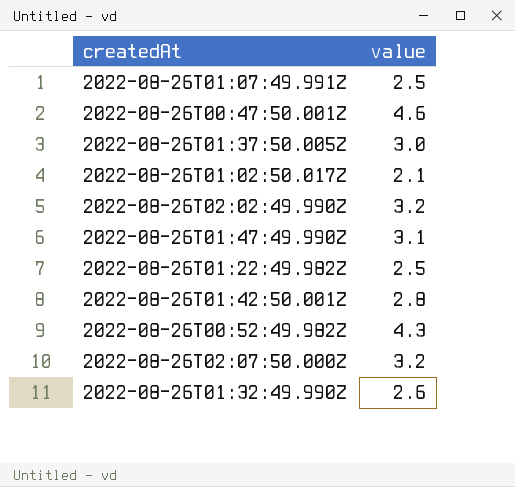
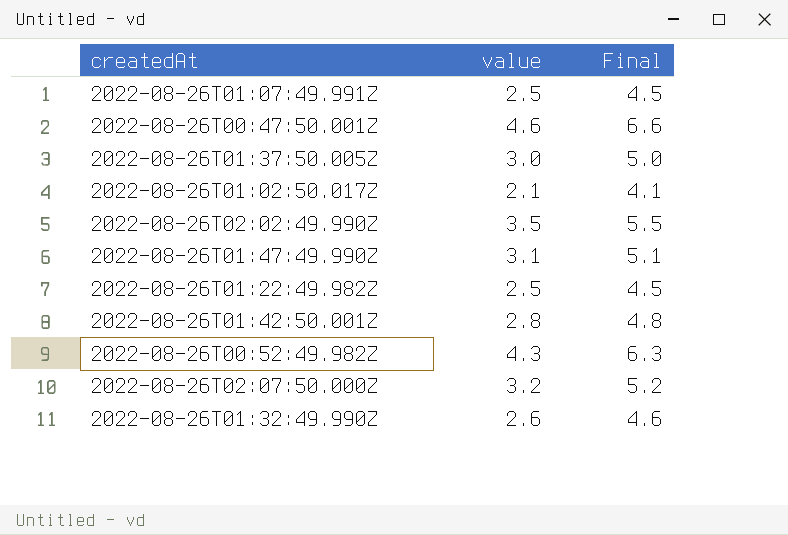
column Final | formula: none -> [value] + 2
2022-08-26T02:02:49.990Z | value: 3.2 -> 3.5

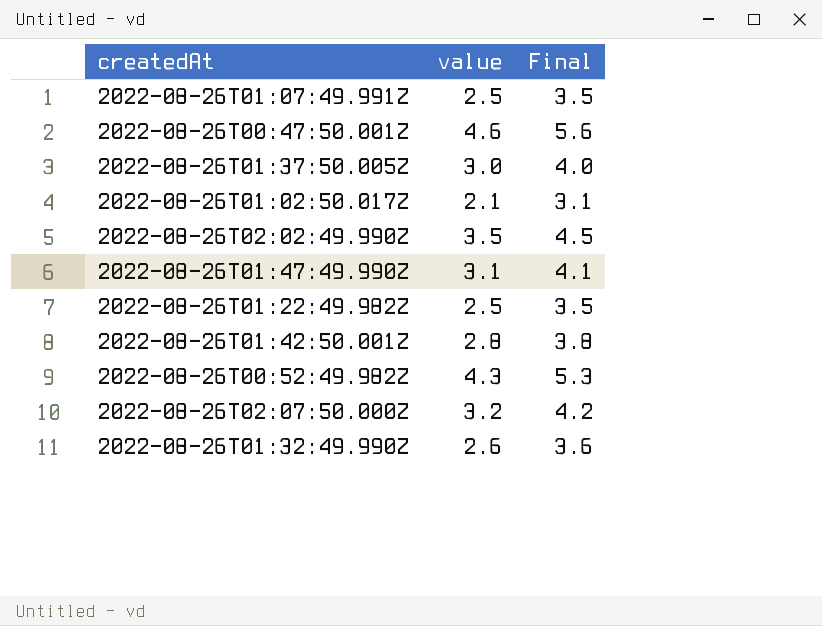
column Final | formula: [value] + 2 -> [value] + 1

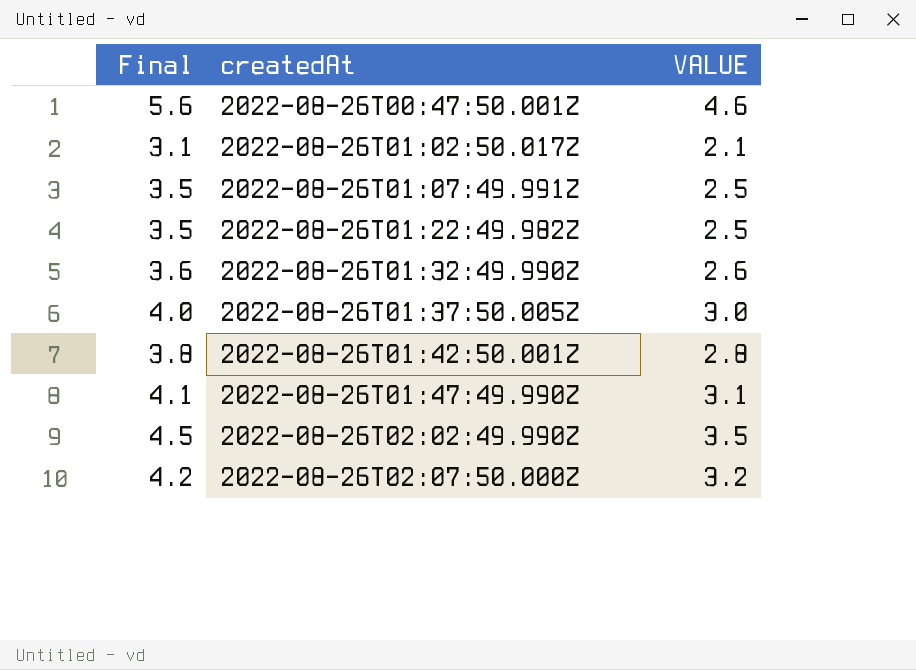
row order: none -> createdAt ascending
column Final | position: 3 -> 1
column name: value -> VALUE
row 2022-08-26T00:52:49.982Z: 4.3 | 5.3 -> none

